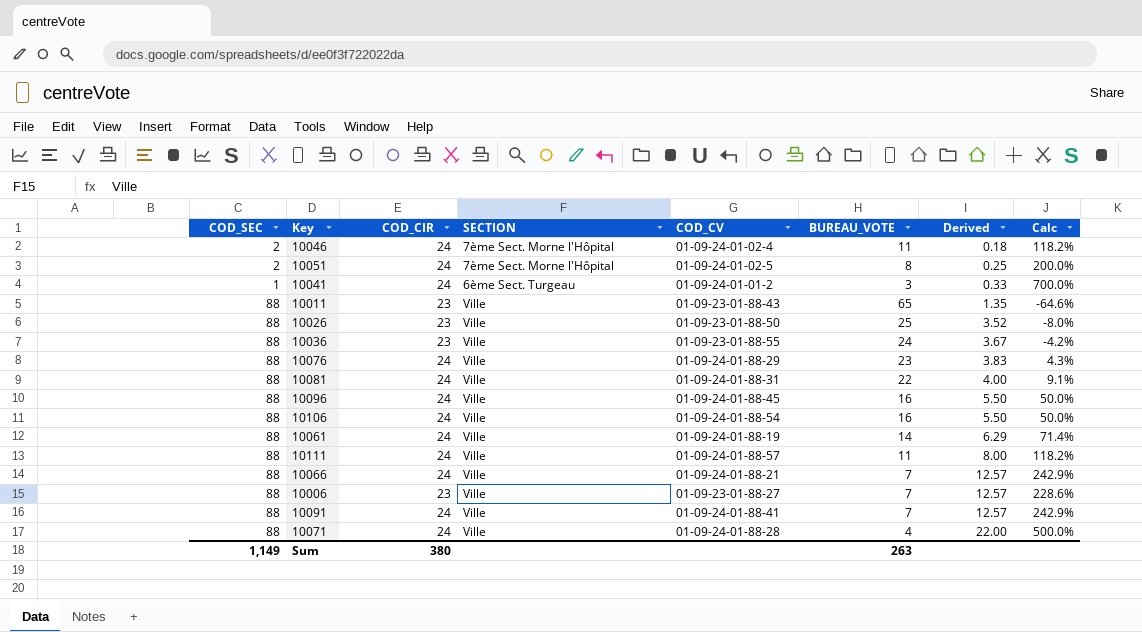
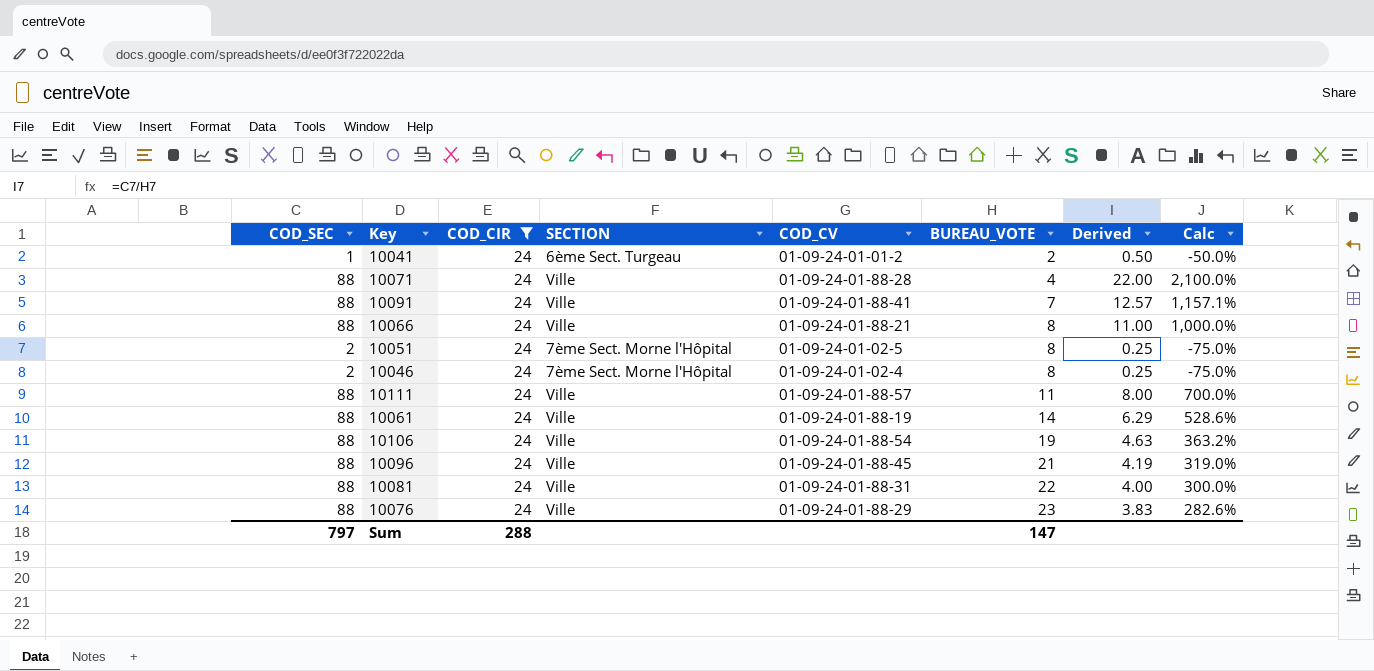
filter: none -> COD_CIR = 24
row order: Derived ascending -> BUREAU_VOTE ascending
column Calc | formula: ([COD_CIR] - [BUREAU_VOTE]) / [BUREAU_VOTE] -> ([COD_SEC] - [BUREAU_VOTE]) / [BUREAU_VOTE]
10041 | BUREAU_VOTE: 3 -> 2
10041 | Derived: 0.33 -> 0.50
10066 | BUREAU_VOTE: 7 -> 8
10066 | Derived: 12.57 -> 11.00
10046 | BUREAU_VOTE: 11 -> 8
10046 | Derived: 0.18 -> 0.25
10106 | BUREAU_VOTE: 16 -> 19
10106 | Derived: 5.50 -> 4.63
10096 | BUREAU_VOTE: 16 -> 21
10096 | Derived: 5.50 -> 4.19
Sum | COD_SEC: 1,149 -> 797
Sum | COD_CIR: 380 -> 288
Sum | BUREAU_VOTE: 263 -> 147

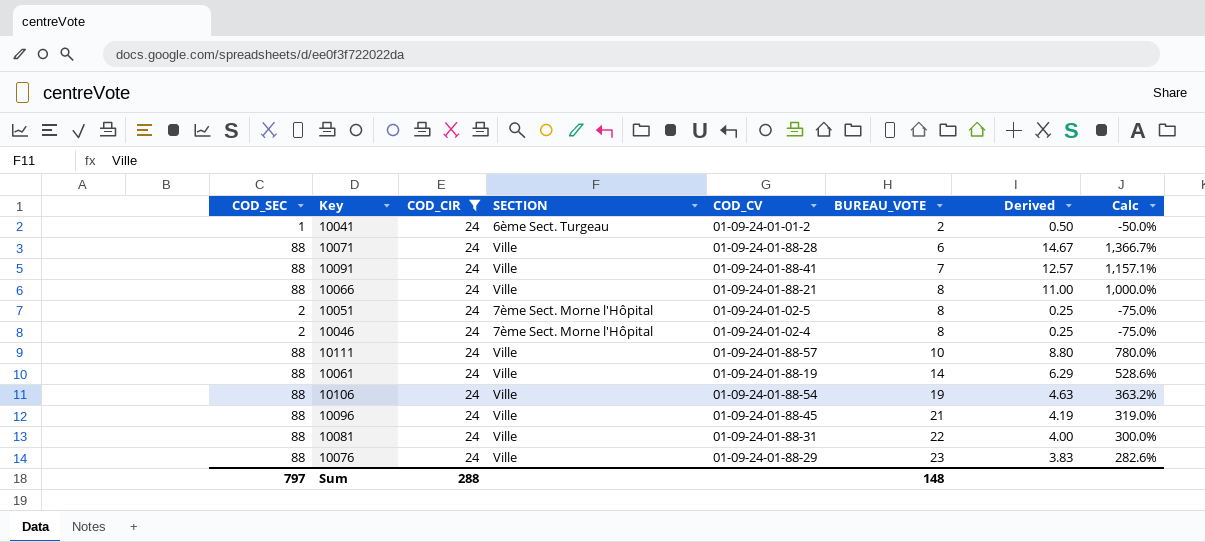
10071 | BUREAU_VOTE: 4 -> 6
10071 | Derived: 22.00 -> 14.67
10071 | Calc: 2,100.0% -> 1,366.7%
10111 | BUREAU_VOTE: 11 -> 10
10111 | Derived: 8.00 -> 8.80
10111 | Calc: 700.0% -> 780.0%
Sum | BUREAU_VOTE: 147 -> 148

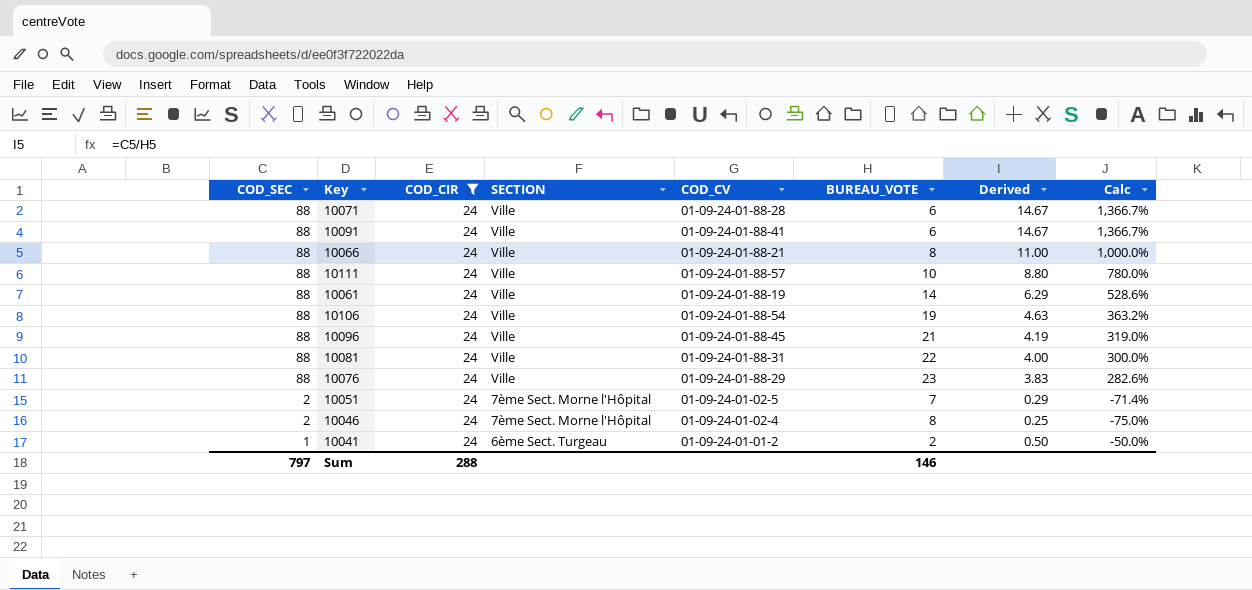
row order: BUREAU_VOTE ascending -> COD_SEC descending
10091 | BUREAU_VOTE: 7 -> 6
10091 | Derived: 12.57 -> 14.67
10091 | Calc: 1,157.1% -> 1,366.7%
10051 | BUREAU_VOTE: 8 -> 7
10051 | Derived: 0.25 -> 0.29
10051 | Calc: -75.0% -> -71.4%
Sum | BUREAU_VOTE: 148 -> 146

